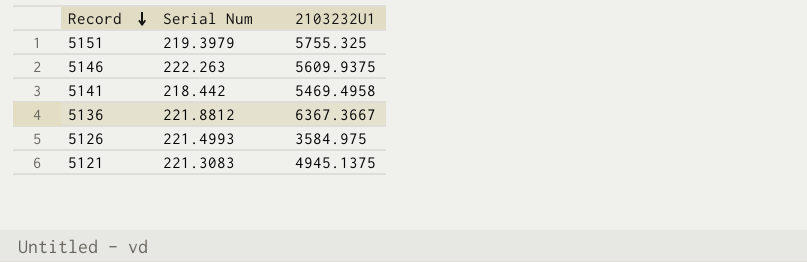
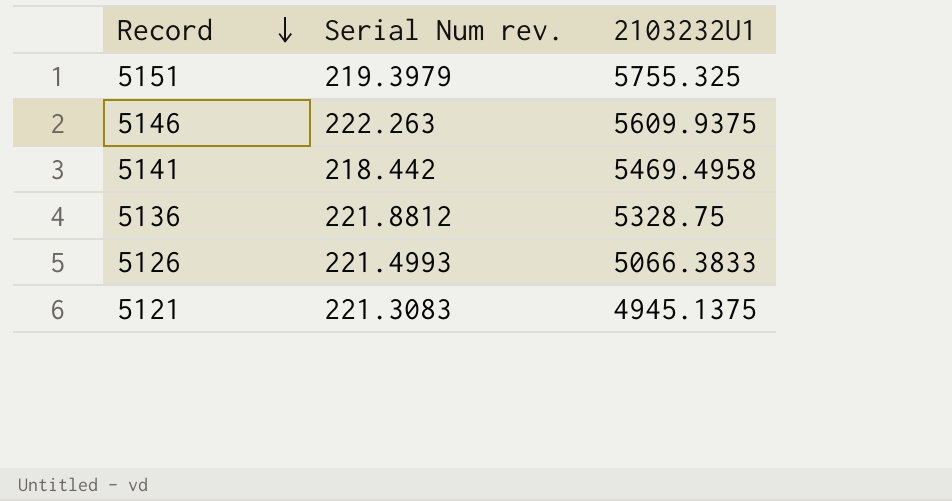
column name: Serial Num -> Serial Num rev.
5136 | 2103232U1: 6367.3667 -> 5328.75
5126 | 2103232U1: 3584.975 -> 5066.3833

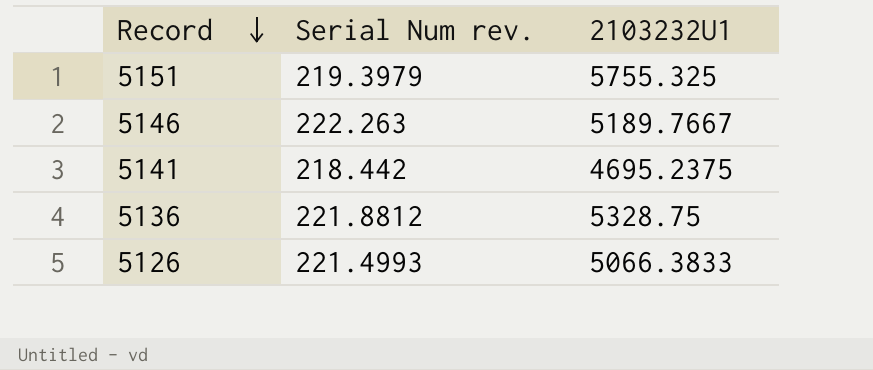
row 5121: 221.3083 | 4945.1375 -> none
5146 | 2103232U1: 5609.9375 -> 5189.7667
5141 | 2103232U1: 5469.4958 -> 4695.2375

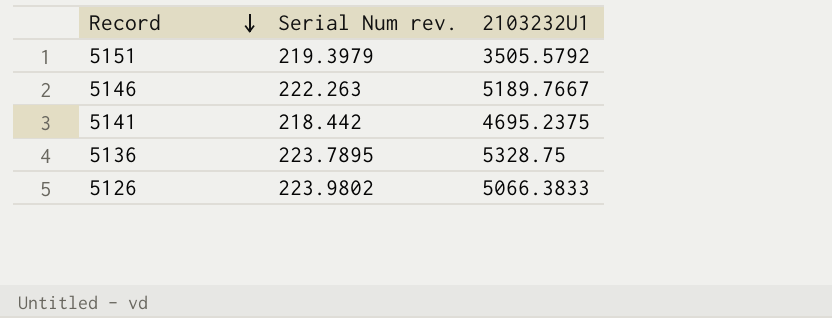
5151 | 2103232U1: 5755.325 -> 3505.5792
5136 | Serial Num rev.: 221.8812 -> 223.7895
5126 | Serial Num rev.: 221.4993 -> 223.9802

